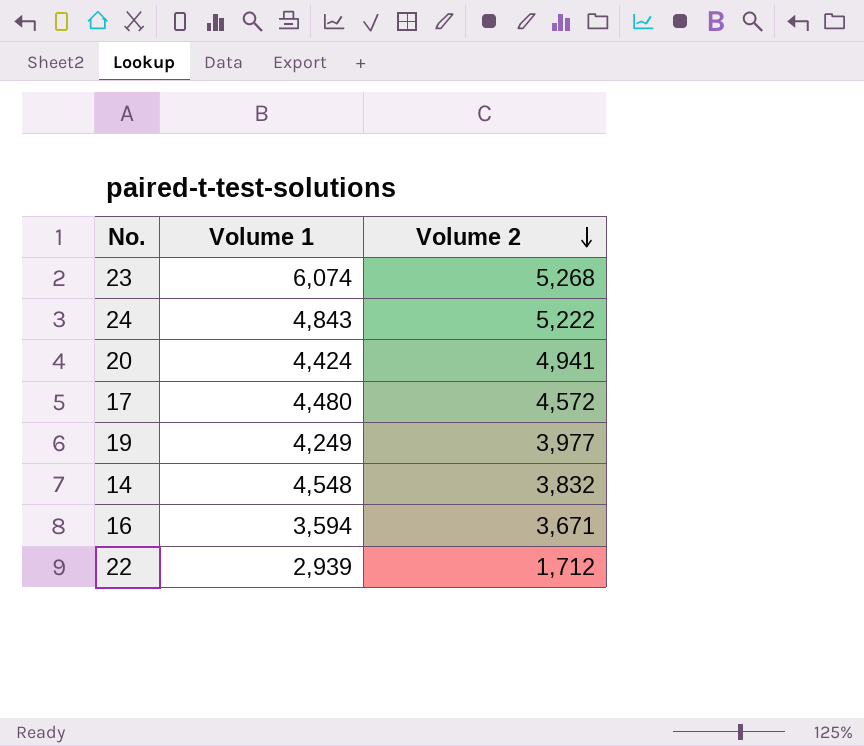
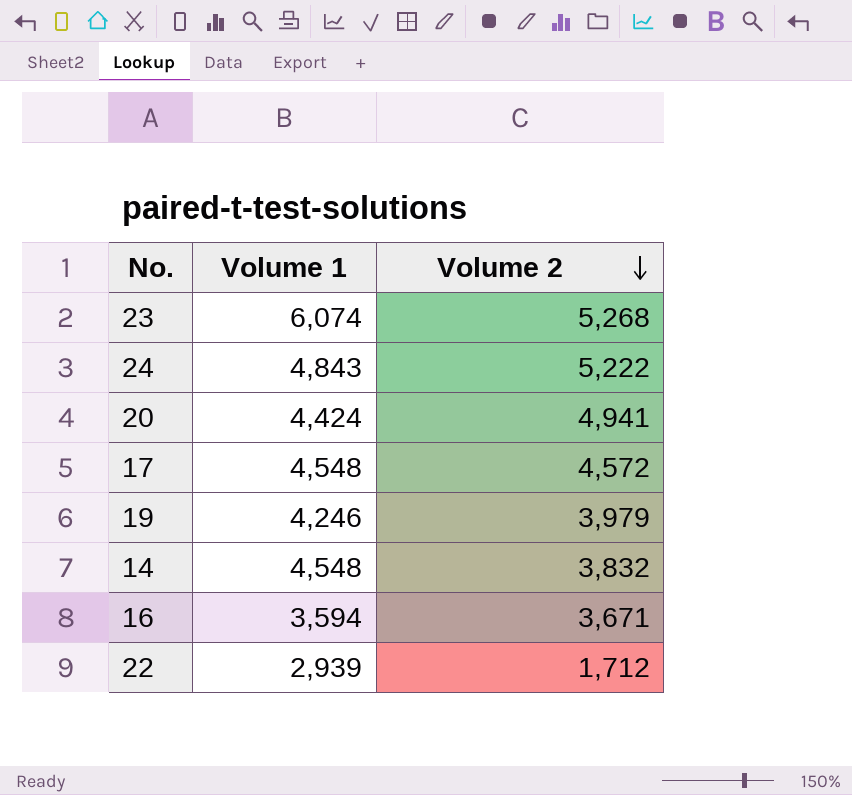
17 | Volume 1: 4,480 -> 4,548
19 | Volume 1: 4,249 -> 4,246
19 | Volume 2: 3,977 -> 3,979

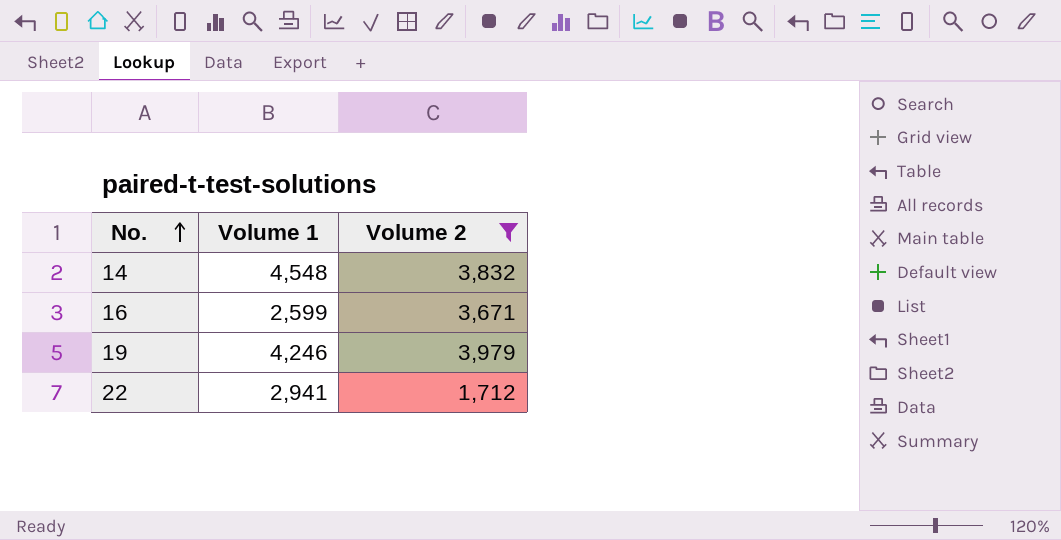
filter: none -> Volume 2 <= 3,979
row order: Volume 2 descending -> No. ascending
16 | Volume 1: 3,594 -> 2,599
22 | Volume 1: 2,939 -> 2,941

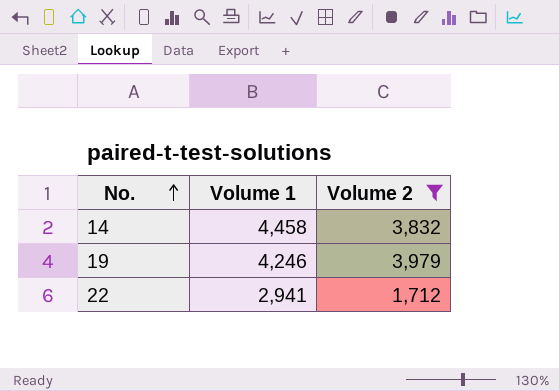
row 16: 2,599 | 3,671 -> none
14 | Volume 1: 4,548 -> 4,458

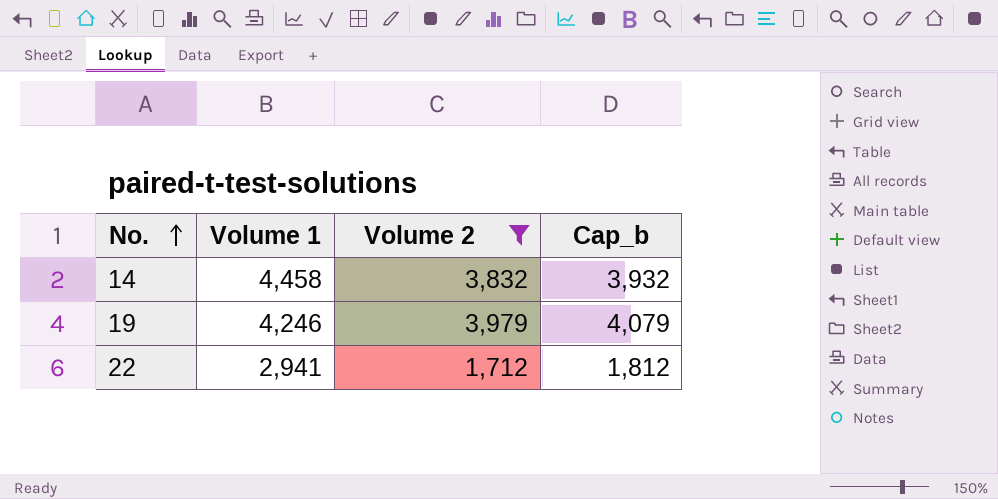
column Cap_b | formula: none -> [Volume 2] + 100

